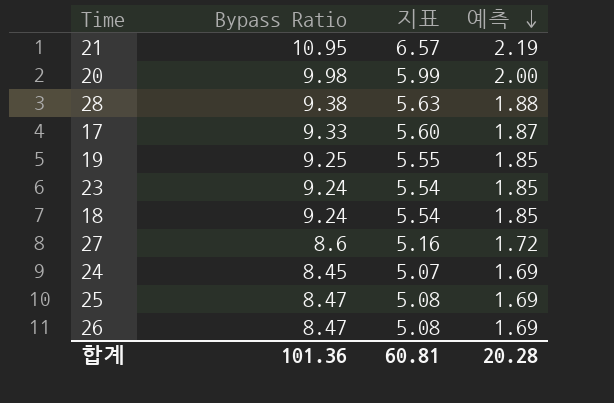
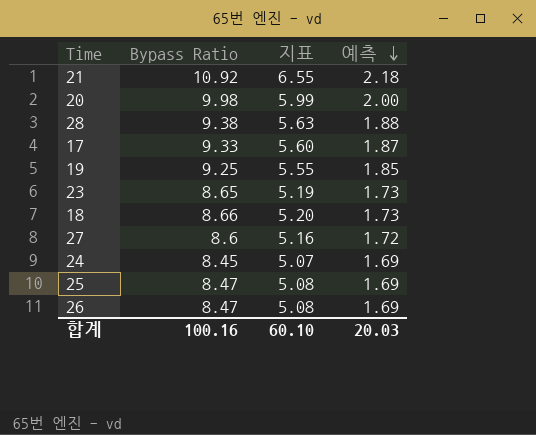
21 | Bypass Ratio: 10.95 -> 10.92
21 | 지표: 6.57 -> 6.55
21 | 예측: 2.19 -> 2.18
23 | Bypass Ratio: 9.24 -> 8.65
23 | 지표: 5.54 -> 5.19
23 | 예측: 1.85 -> 1.73
18 | Bypass Ratio: 9.24 -> 8.66
18 | 지표: 5.54 -> 5.20
18 | 예측: 1.85 -> 1.73
합계 | Bypass Ratio: 101.36 -> 100.16
합계 | 지표: 60.81 -> 60.10
합계 | 예측: 20.28 -> 20.03

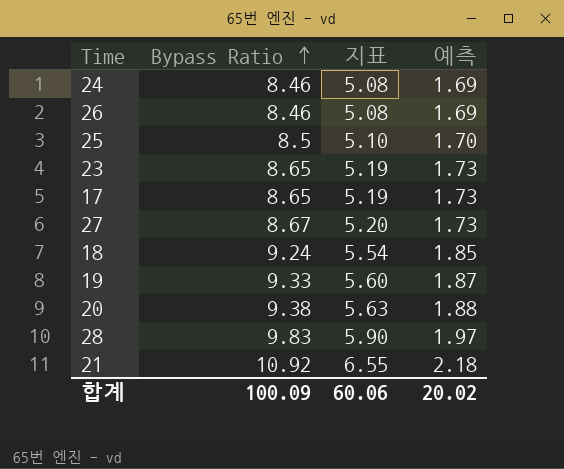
row order: 예측 descending -> Bypass Ratio ascending
24 | Bypass Ratio: 8.45 -> 8.46
24 | 지표: 5.07 -> 5.08
26 | Bypass Ratio: 8.47 -> 8.46
25 | Bypass Ratio: 8.47 -> 8.5
25 | 지표: 5.08 -> 5.10
25 | 예측: 1.69 -> 1.70
17 | Bypass Ratio: 9.33 -> 8.65
17 | 지표: 5.60 -> 5.19
17 | 예측: 1.87 -> 1.73
27 | Bypass Ratio: 8.6 -> 8.67
27 | 지표: 5.16 -> 5.20
27 | 예측: 1.72 -> 1.73
18 | Bypass Ratio: 8.66 -> 9.24
18 | 지표: 5.20 -> 5.54
18 | 예측: 1.73 -> 1.85
19 | Bypass Ratio: 9.25 -> 9.33
19 | 지표: 5.55 -> 5.60
19 | 예측: 1.85 -> 1.87
20 | Bypass Ratio: 9.98 -> 9.38
20 | 지표: 5.99 -> 5.63
20 | 예측: 2.00 -> 1.88
28 | Bypass Ratio: 9.38 -> 9.83
28 | 지표: 5.63 -> 5.90
28 | 예측: 1.88 -> 1.97
합계 | Bypass Ratio: 100.16 -> 100.09
합계 | 지표: 60.10 -> 60.06
합계 | 예측: 20.03 -> 20.02

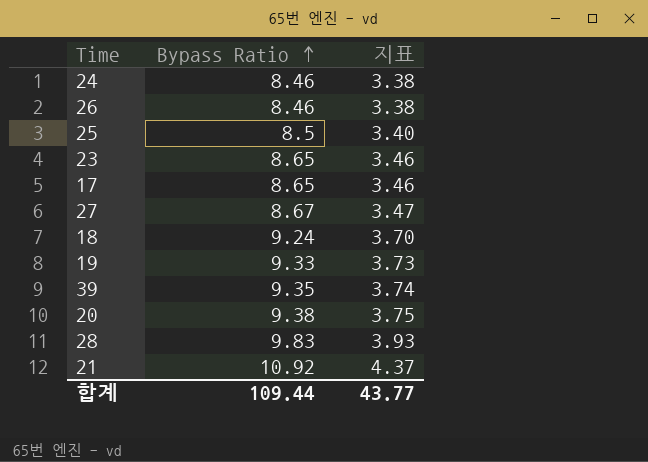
column 예측 | formula: [Bypass Ratio] * 0.2 -> none
column 지표 | formula: [Bypass Ratio] * 0.6 -> [Bypass Ratio] * 0.4
row 39: none -> 9.35 | 3.74
합계 | Bypass Ratio: 100.09 -> 109.44
합계 | 지표: 60.06 -> 43.77

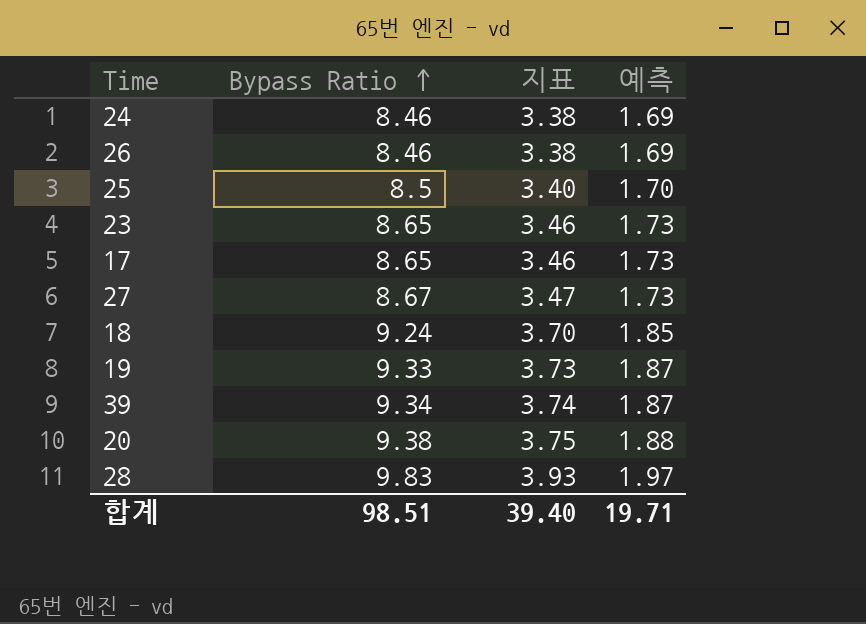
column 예측 | formula: none -> [Bypass Ratio] * 0.2
row 21: 10.92 | 4.37 -> none
39 | Bypass Ratio: 9.35 -> 9.34
합계 | Bypass Ratio: 109.44 -> 98.51
합계 | 지표: 43.77 -> 39.40

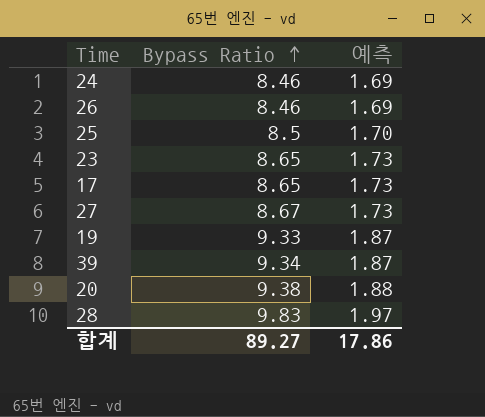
column 지표 | formula: [Bypass Ratio] * 0.4 -> none
row 18: 9.24 | 3.70 | 1.85 -> none
합계 | Bypass Ratio: 98.51 -> 89.27
합계 | 예측: 19.71 -> 17.86

